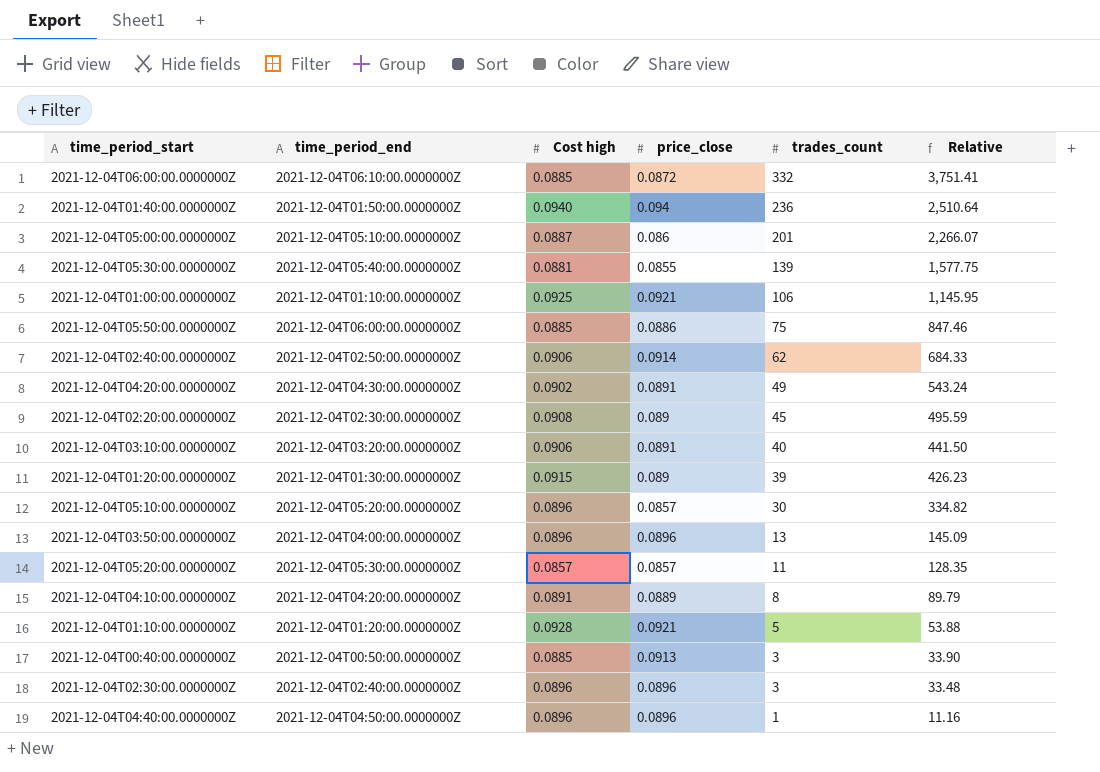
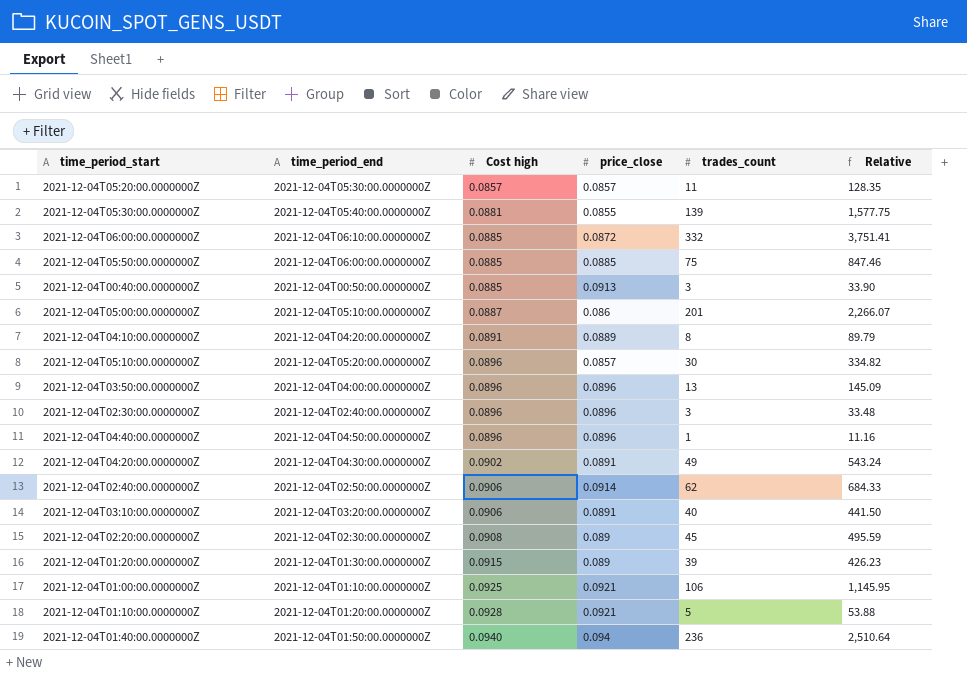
row order: trades_count descending -> Cost high ascending
2021-12-04T05:50:00.0000000Z | price_close: 0.0886 -> 0.0885

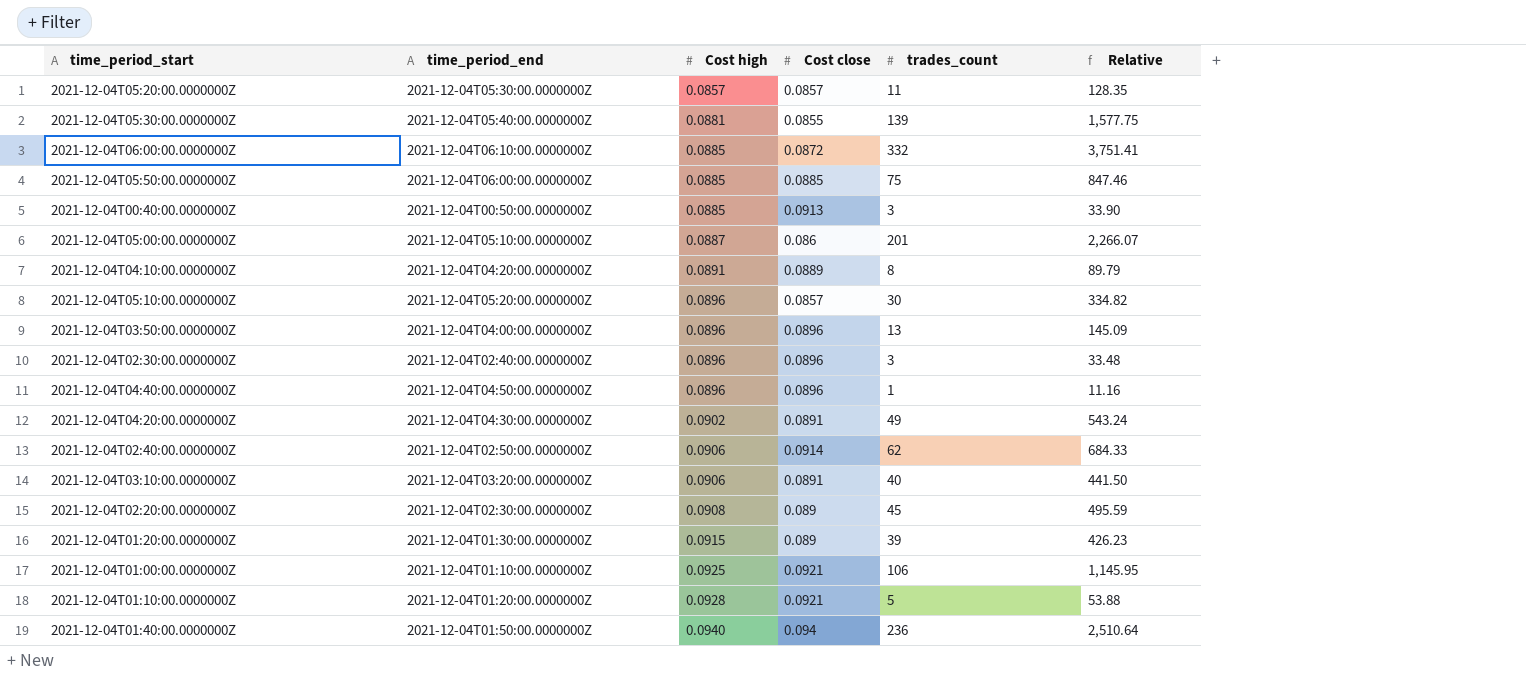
column name: price_close -> Cost close

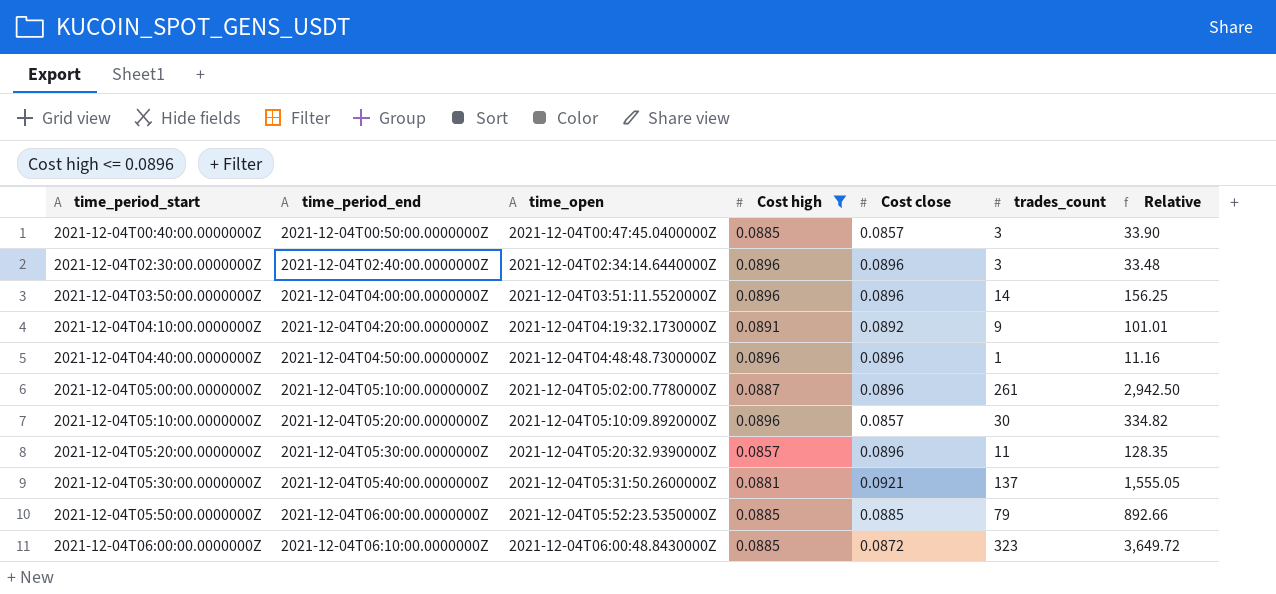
filter: none -> Cost high <= 0.0896
row order: Cost high ascending -> time_period_start ascending
column time_open | position: none -> 3
2021-12-04T00:40:00.0000000Z | Cost close: 0.0913 -> 0.0857
2021-12-04T03:50:00.0000000Z | trades_count: 13 -> 14
2021-12-04T03:50:00.0000000Z | Relative: 145.09 -> 156.25
2021-12-04T04:10:00.0000000Z | Cost close: 0.0889 -> 0.0892
2021-12-04T04:10:00.0000000Z | trades_count: 8 -> 9
2021-12-04T04:10:00.0000000Z | Relative: 89.79 -> 101.01
2021-12-04T05:00:00.0000000Z | Cost close: 0.086 -> 0.0896
2021-12-04T05:00:00.0000000Z | trades_count: 201 -> 261
2021-12-04T05:00:00.0000000Z | Relative: 2,266.07 -> 2,942.50
2021-12-04T05:20:00.0000000Z | Cost close: 0.0857 -> 0.0896
2021-12-04T05:30:00.0000000Z | Cost close: 0.0855 -> 0.0921
2021-12-04T05:30:00.0000000Z | trades_count: 139 -> 137
2021-12-04T05:30:00.0000000Z | Relative: 1,577.75 -> 1,555.05
2021-12-04T05:50:00.0000000Z | trades_count: 75 -> 79
2021-12-04T05:50:00.0000000Z | Relative: 847.46 -> 892.66
2021-12-04T06:00:00.0000000Z | trades_count: 332 -> 323
2021-12-04T06:00:00.0000000Z | Relative: 3,751.41 -> 3,649.72

